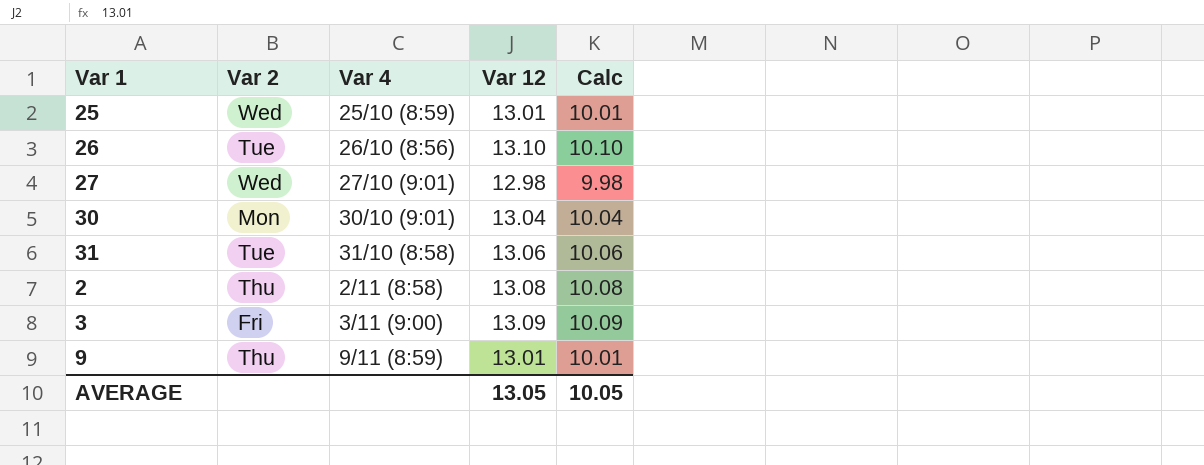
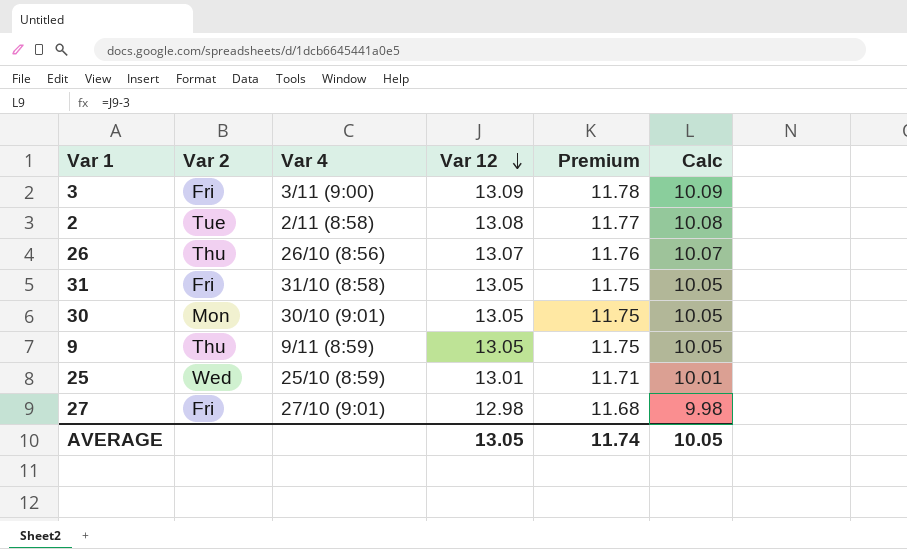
row order: none -> Var 12 descending
column Premium | formula: none -> [Var 12] * 0.9
2 | Var 2: Thu -> Tue
26 | Var 2: Tue -> Thu
26 | Var 12: 13.10 -> 13.07
26 | Calc: 10.10 -> 10.07
31 | Var 2: Tue -> Fri
31 | Var 12: 13.06 -> 13.05
31 | Calc: 10.06 -> 10.05
30 | Var 12: 13.04 -> 13.05
30 | Calc: 10.04 -> 10.05
9 | Var 12: 13.01 -> 13.05
9 | Calc: 10.01 -> 10.05
27 | Var 2: Wed -> Fri

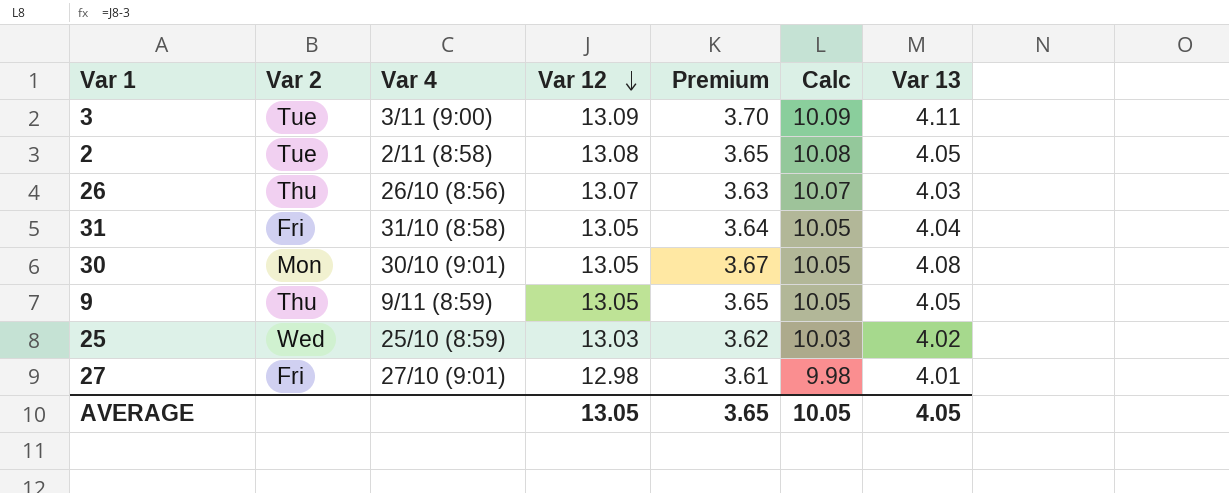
column Premium | formula: [Var 12] * 0.9 -> [Var 13] * 0.9
column Var 13 | position: none -> 7
3 | Var 2: Fri -> Tue
25 | Var 12: 13.01 -> 13.03
25 | Calc: 10.01 -> 10.03
AVERAGE | Premium: 11.74 -> 3.65

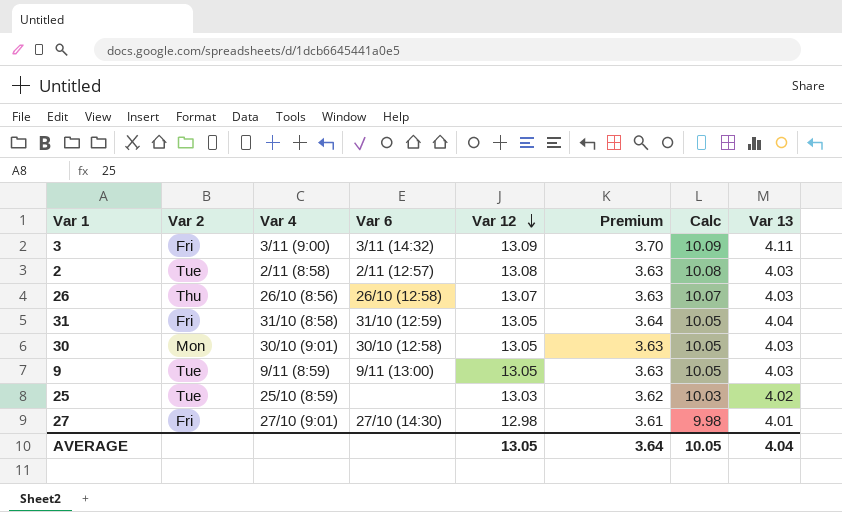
column Var 6 | position: none -> 4
3 | Var 2: Tue -> Fri
2 | Premium: 3.65 -> 3.63
2 | Var 13: 4.05 -> 4.03
30 | Premium: 3.67 -> 3.63
30 | Var 13: 4.08 -> 4.03
9 | Var 2: Thu -> Tue
9 | Premium: 3.65 -> 3.63
9 | Var 13: 4.05 -> 4.03
25 | Var 2: Wed -> Tue
AVERAGE | Premium: 3.65 -> 3.64
AVERAGE | Var 13: 4.05 -> 4.04

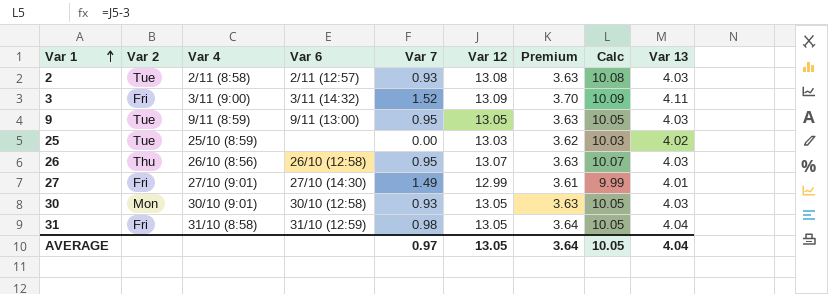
row order: Var 12 descending -> Var 1 ascending
column Var 7 | position: none -> 5
27 | Var 12: 12.98 -> 12.99
27 | Calc: 9.98 -> 9.99

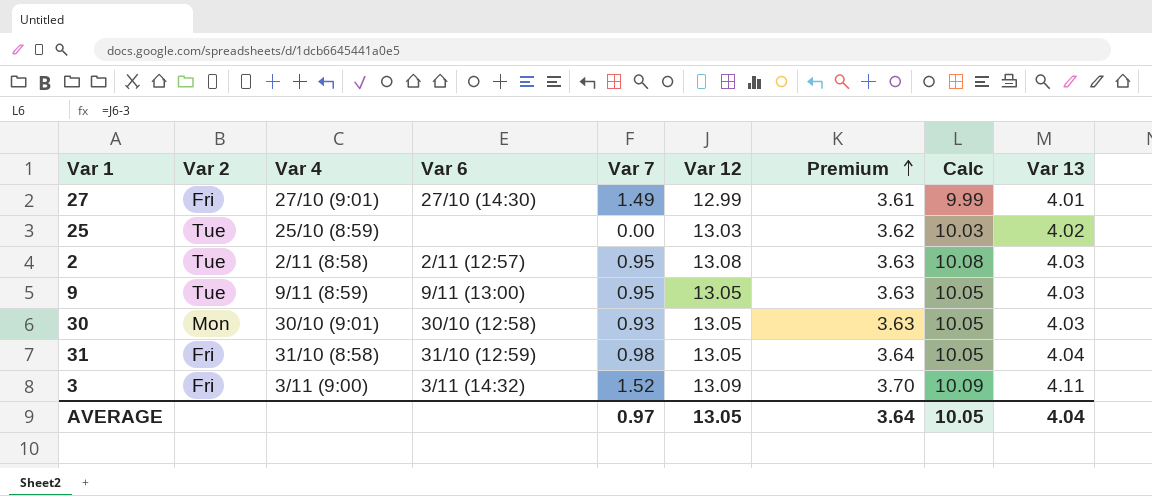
row order: Var 1 ascending -> Premium ascending
row 26: Thu | 26/10 (8:56) | 26/10 (12:58) | 0.95 | 13.07 | 3.63 | 10.07 | 4.03 -> none
2 | Var 7: 0.93 -> 0.95

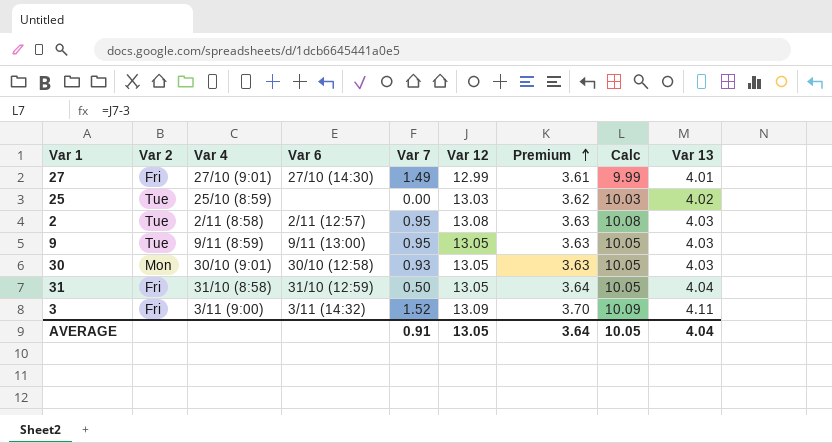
31 | Var 7: 0.98 -> 0.50
AVERAGE | Var 7: 0.97 -> 0.91

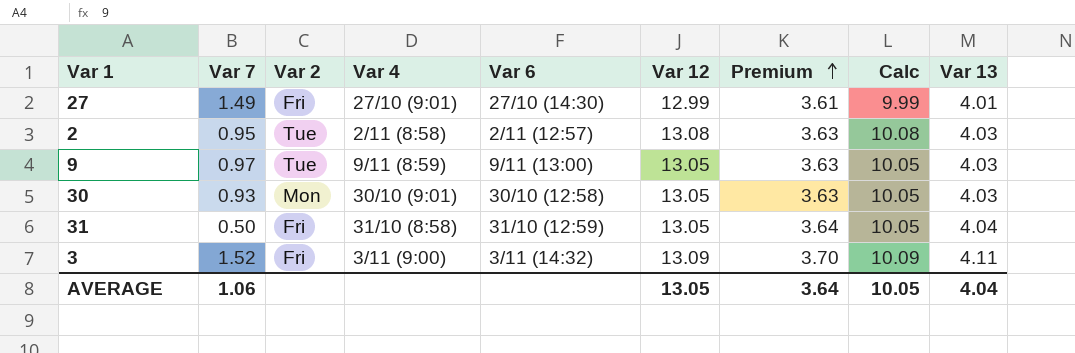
column Var 7 | position: 5 -> 2
row 25: Tue | 25/10 (8:59) | none | 0.00 | 13.03 | 3.62 | 10.03 | 4.02 -> none
9 | Var 7: 0.95 -> 0.97
AVERAGE | Var 7: 0.91 -> 1.06

